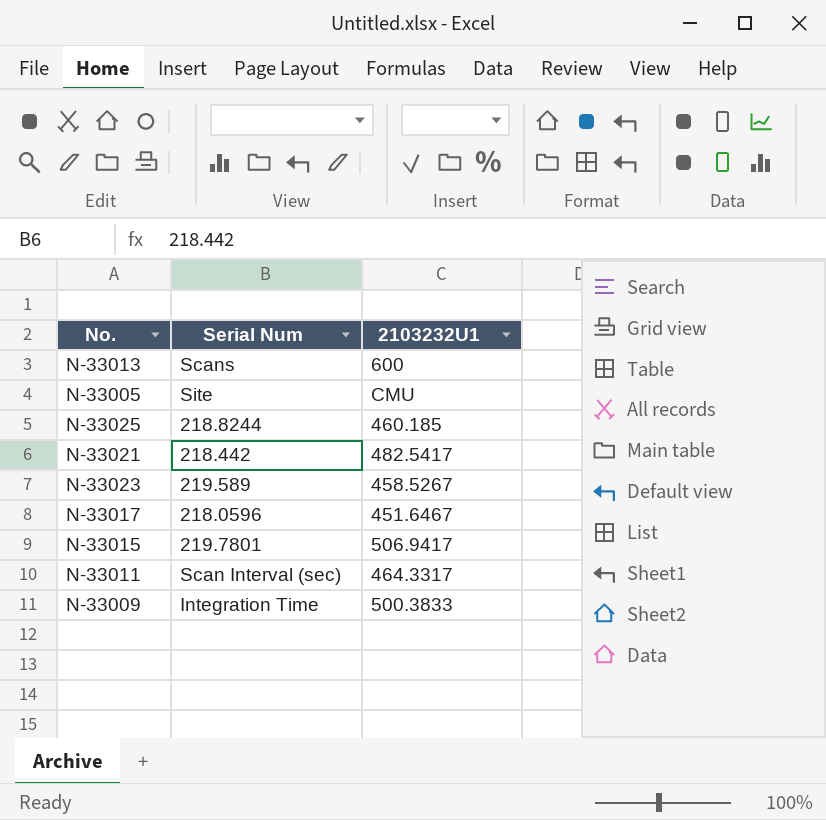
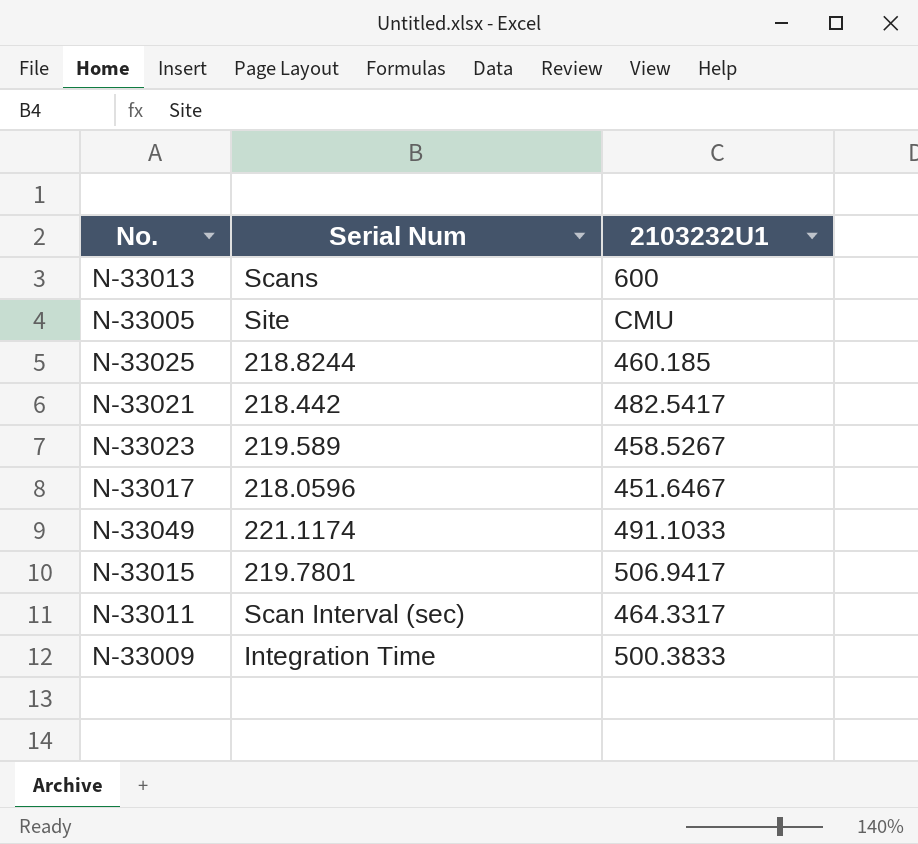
row N-33049: none -> 221.1174 | 491.1033

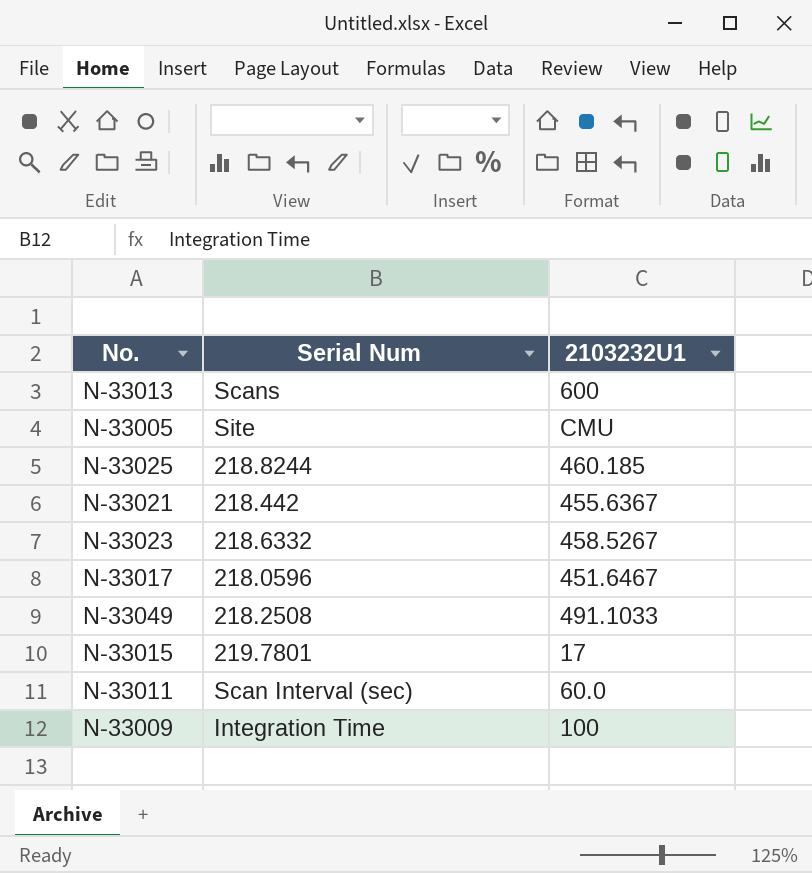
N-33021 | 2103232U1: 482.5417 -> 455.6367
N-33023 | Serial Num: 219.589 -> 218.6332
N-33049 | Serial Num: 221.1174 -> 218.2508
N-33015 | 2103232U1: 506.9417 -> 17
N-33011 | 2103232U1: 464.3317 -> 60.0
N-33009 | 2103232U1: 500.3833 -> 100

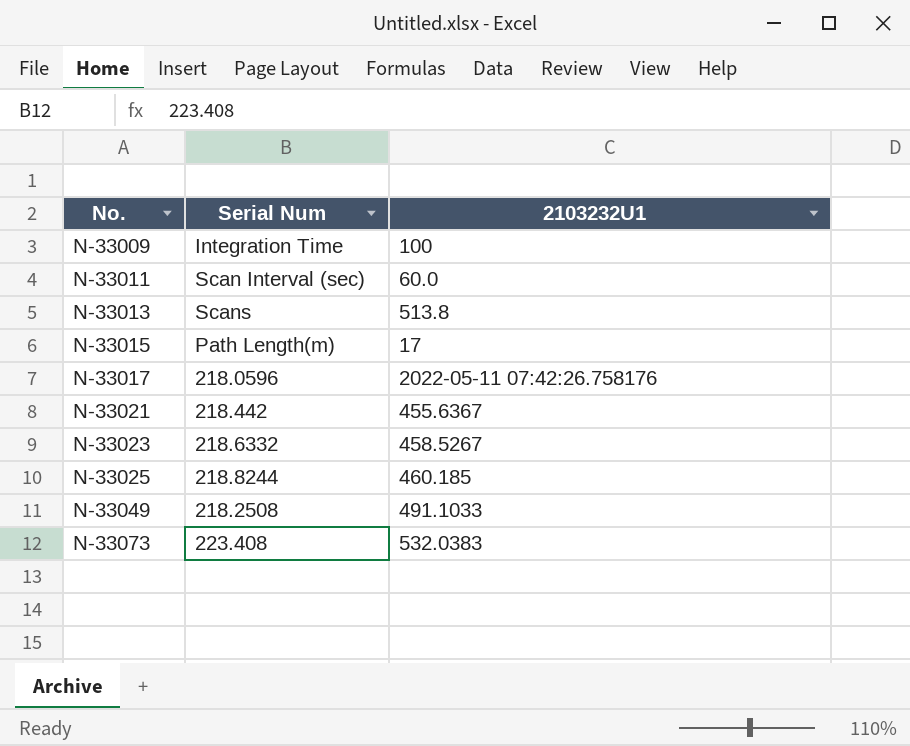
row order: none -> No. ascending
row N-33005: Site | CMU -> none
N-33013 | 2103232U1: 600 -> 513.8
N-33015 | Serial Num: 219.7801 -> Path Length(m)
N-33017 | 2103232U1: 451.6467 -> 2022-05-11 07:42:26.758176
row N-33073: none -> 223.408 | 532.0383

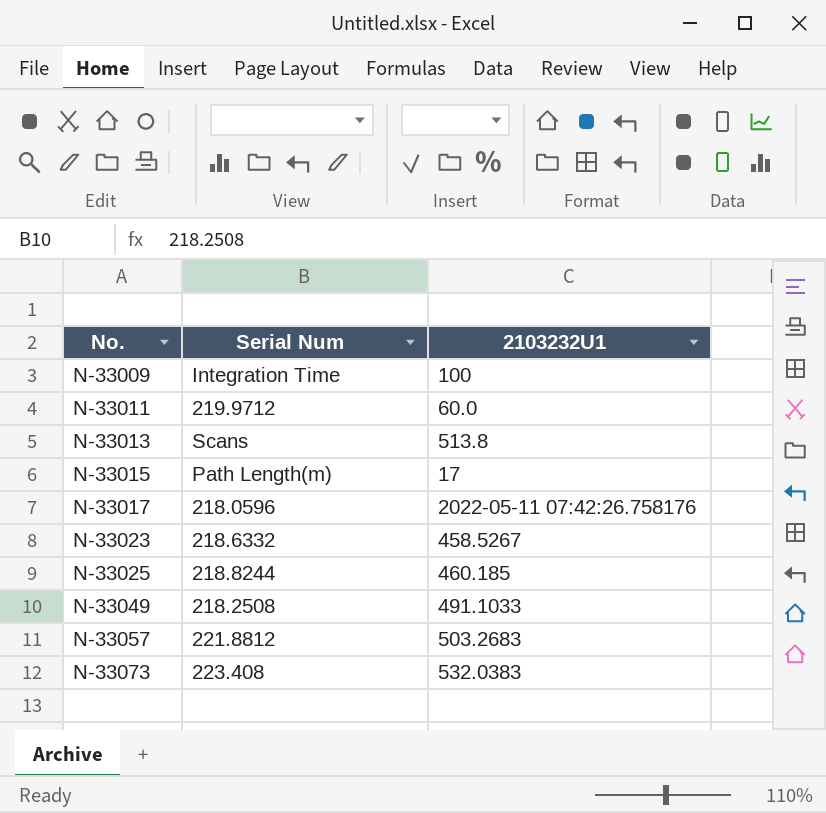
row N-33021: 218.442 | 455.6367 -> none
N-33011 | Serial Num: Scan Interval (sec) -> 219.9712
row N-33057: none -> 221.8812 | 503.2683

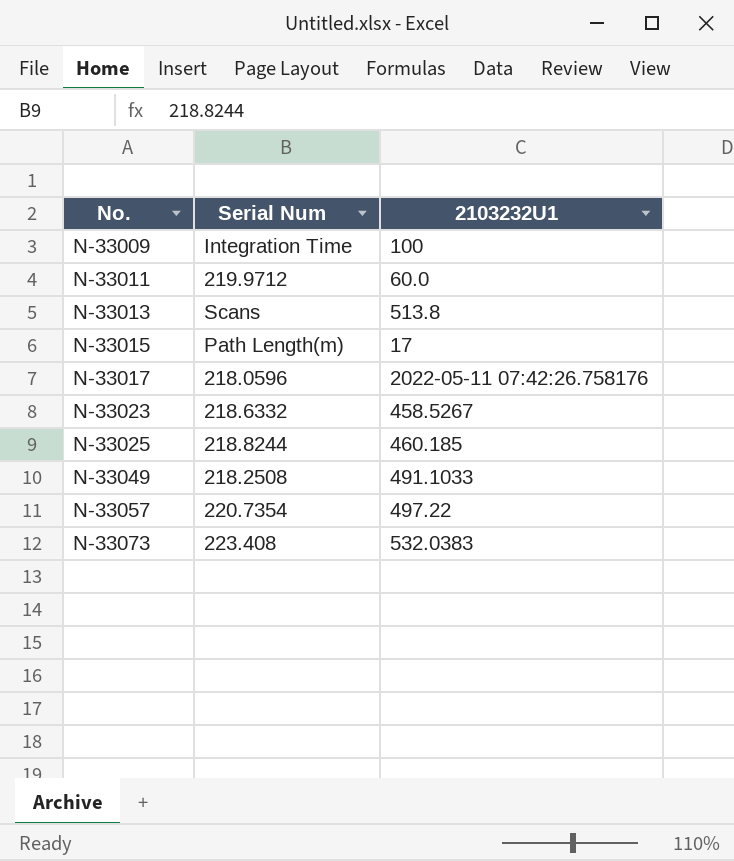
N-33057 | Serial Num: 221.8812 -> 220.7354
N-33057 | 2103232U1: 503.2683 -> 497.22

